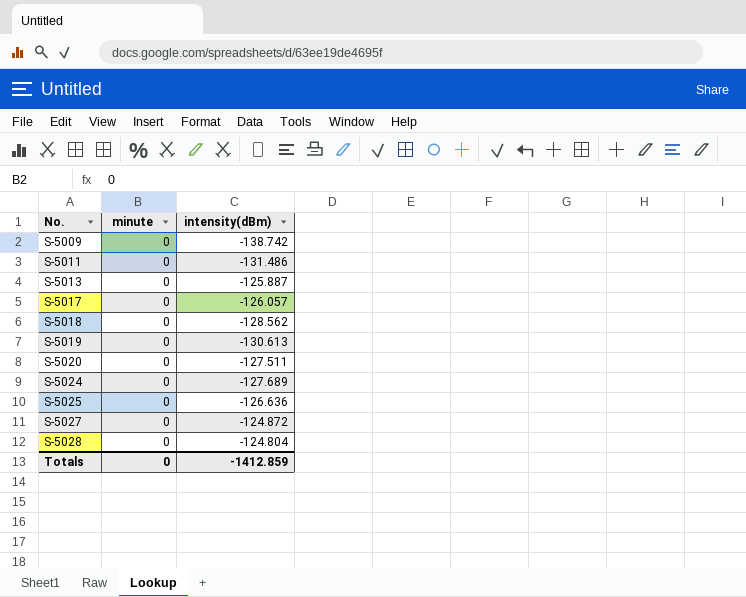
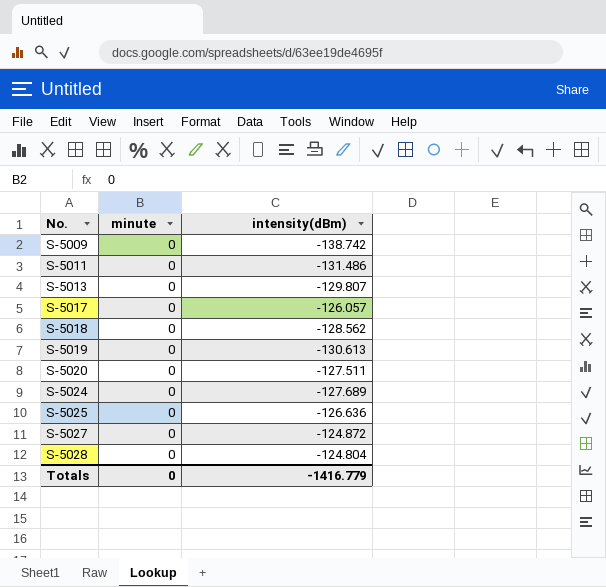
S-5013 | intensity(dBm): -125.887 -> -129.807
Totals | intensity(dBm): -1412.859 -> -1416.779

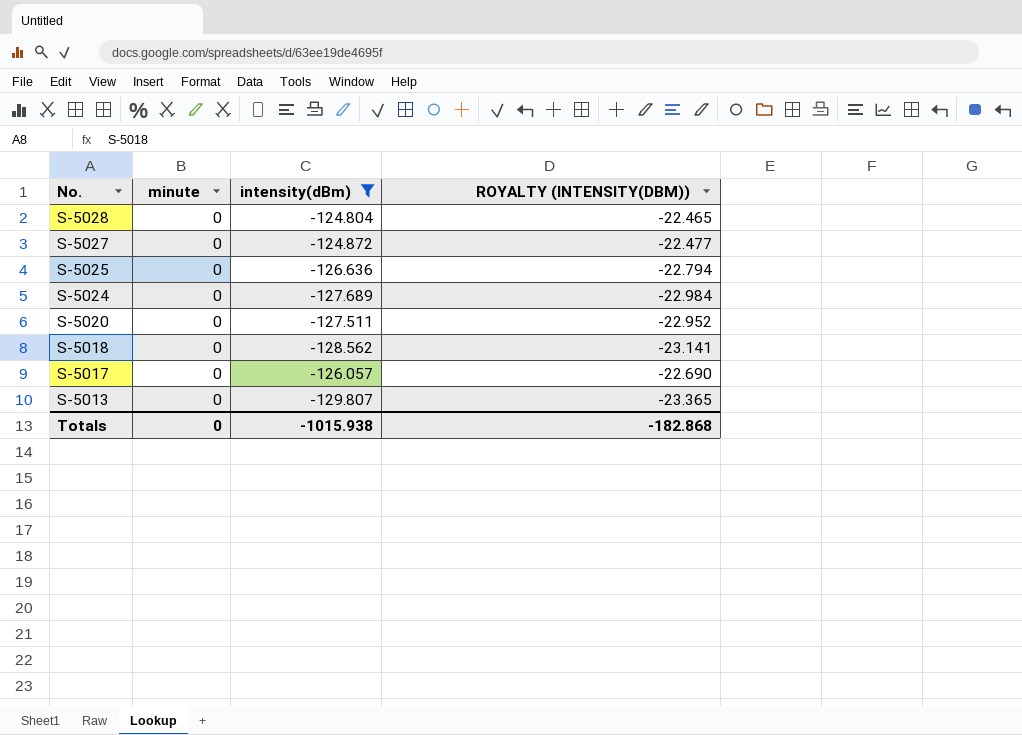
filter: none -> intensity(dBm) >= -129.807
row order: No. ascending -> No. descending
column ROYALTY (INTENSITY(DBM)) | formula: none -> [intensity(dBm)] * 0.18
Totals | intensity(dBm): -1416.779 -> -1015.938

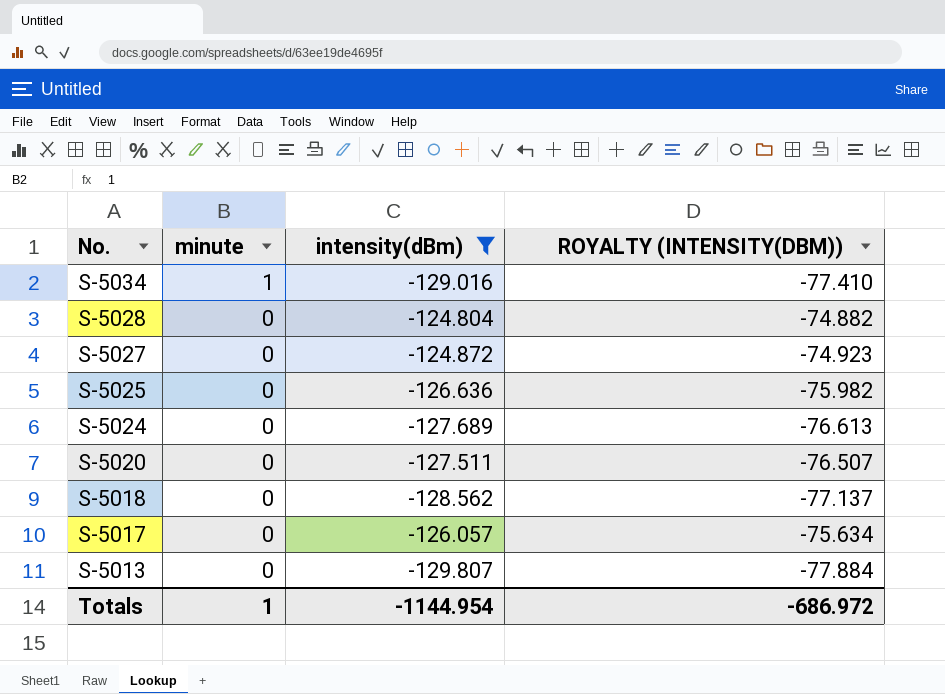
column ROYALTY (INTENSITY(DBM)) | formula: [intensity(dBm)] * 0.18 -> [intensity(dBm)] * 0.6
row S-5034: none -> 1 | -129.016 | -77.410
Totals | minute: 0 -> 1
Totals | intensity(dBm): -1015.938 -> -1144.954
Totals | ROYALTY (INTENSITY(DBM)): -182.868 -> -686.972

